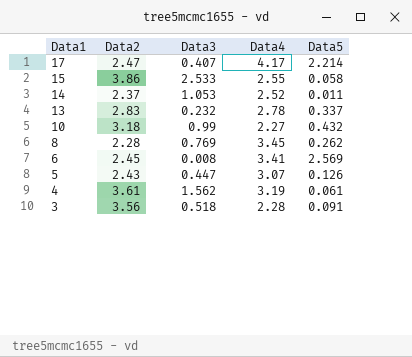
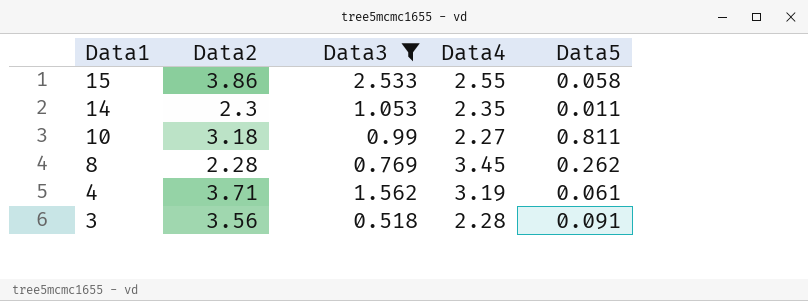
filter: none -> Data3 >= 0.518
14 | Data2: 2.37 -> 2.3
14 | Data4: 2.52 -> 2.35
10 | Data5: 0.432 -> 0.811
4 | Data2: 3.61 -> 3.71

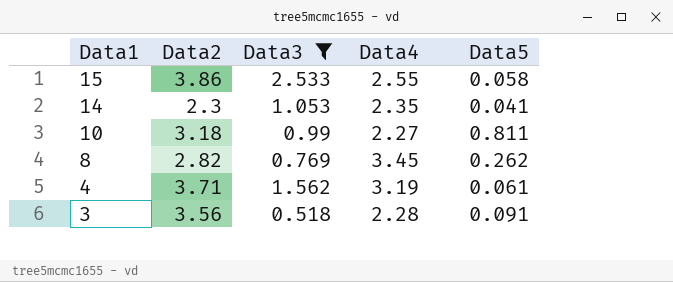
14 | Data5: 0.011 -> 0.041
8 | Data2: 2.28 -> 2.82

